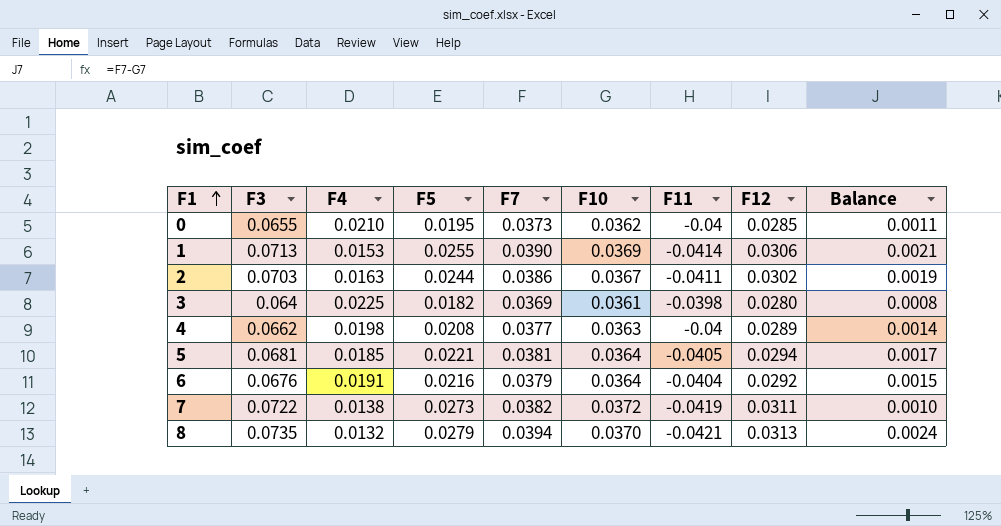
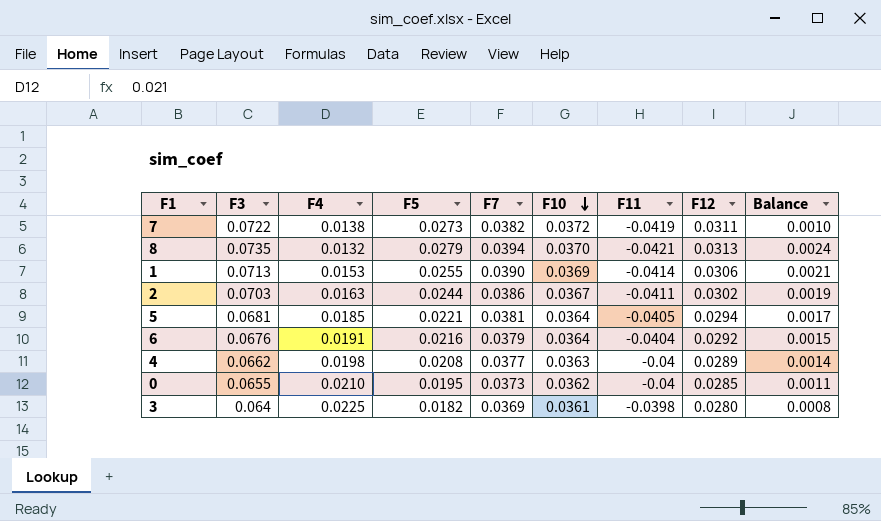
row order: F1 ascending -> F10 descending

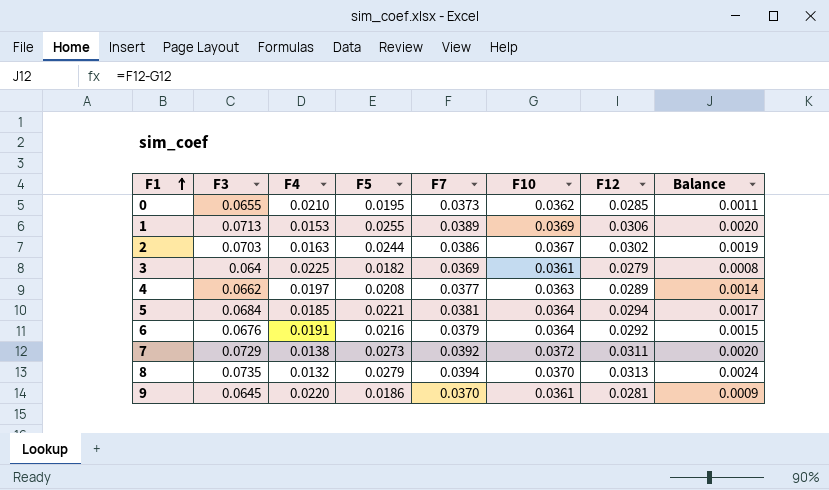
row order: F10 descending -> F1 ascending
column F11 | position: 7 -> none
1 | F7: 0.0390 -> 0.0389
1 | Balance: 0.0021 -> 0.0020
3 | F12: 0.0280 -> 0.0279
4 | F4: 0.0198 -> 0.0197
5 | F3: 0.0681 -> 0.0684
7 | F3: 0.0722 -> 0.0729
7 | F7: 0.0382 -> 0.0392
7 | Balance: 0.0010 -> 0.0020
row 9: none -> 0.0645 | 0.0220 | 0.0186 | 0.0370 | 0.0361 | 0.0281 | 0.0009

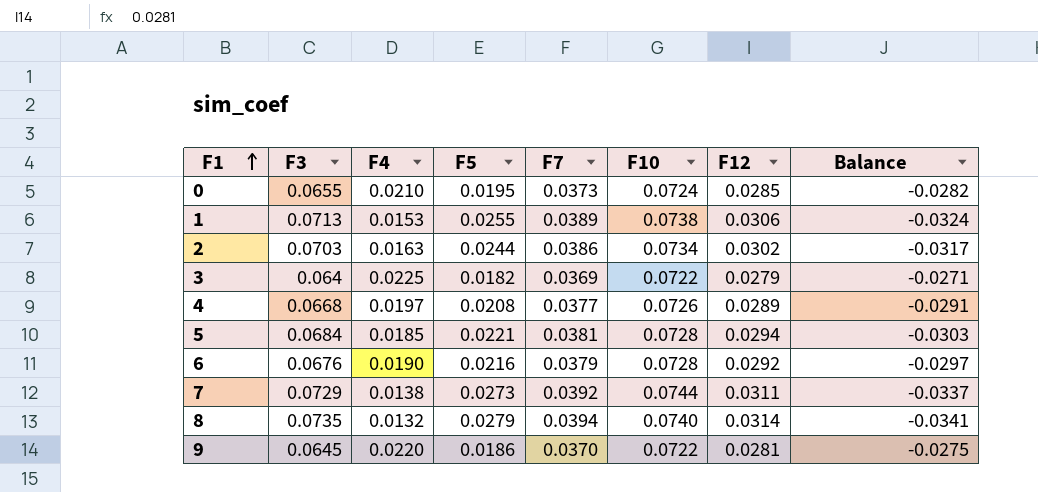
column Balance | formula: [F7] - [F10] -> [F7] - [F3]
0 | F10: 0.0362 -> 0.0724
1 | F10: 0.0369 -> 0.0738
2 | F10: 0.0367 -> 0.0734
3 | F10: 0.0361 -> 0.0722
4 | F3: 0.0662 -> 0.0668
4 | F10: 0.0363 -> 0.0726
5 | F10: 0.0364 -> 0.0728
6 | F4: 0.0191 -> 0.0190
6 | F10: 0.0364 -> 0.0728
7 | F10: 0.0372 -> 0.0744
8 | F10: 0.0370 -> 0.0740
8 | F12: 0.0313 -> 0.0314
9 | F10: 0.0361 -> 0.0722

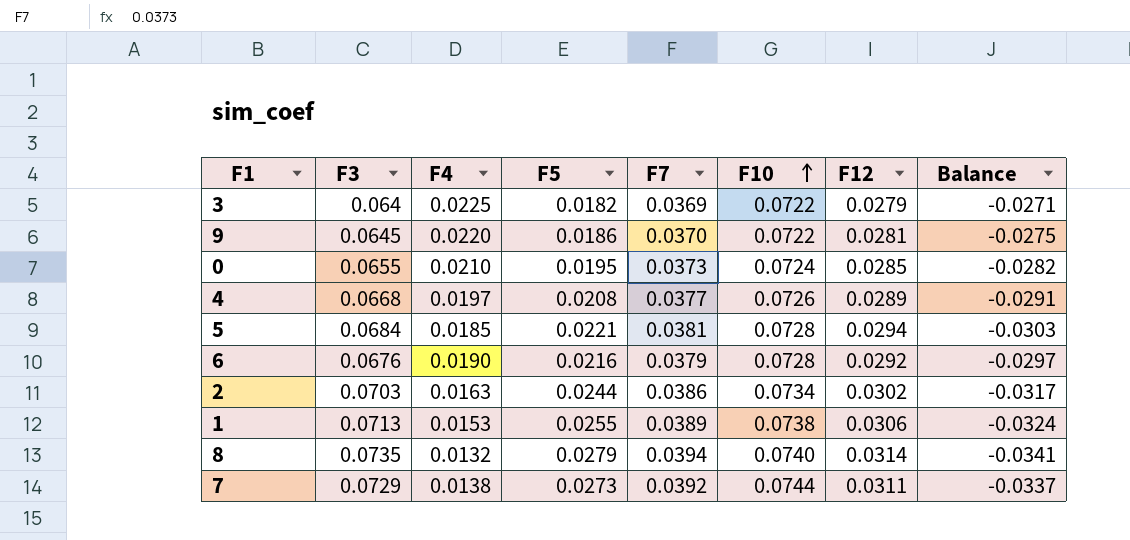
row order: F1 ascending -> F10 ascending

